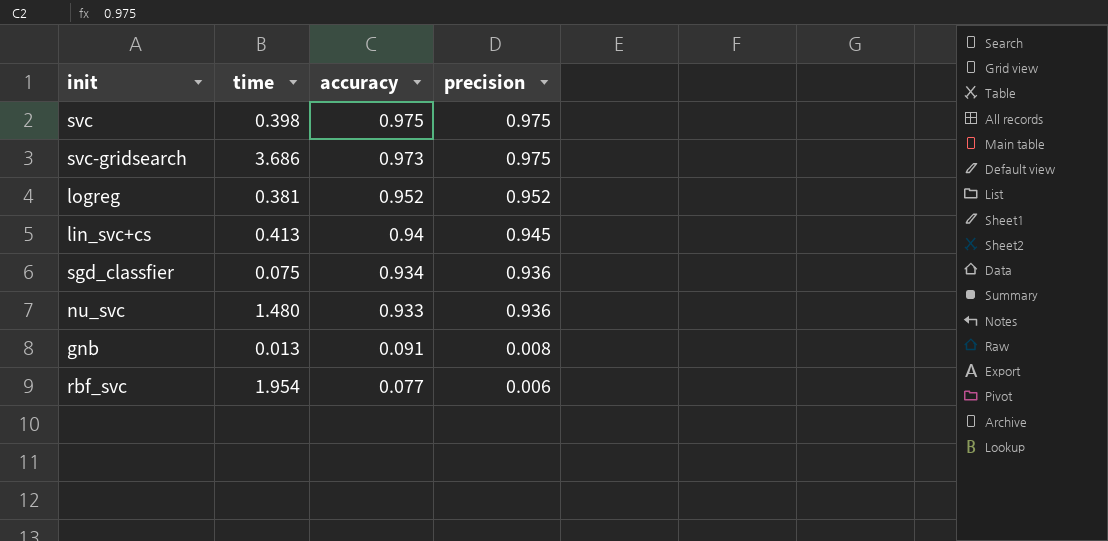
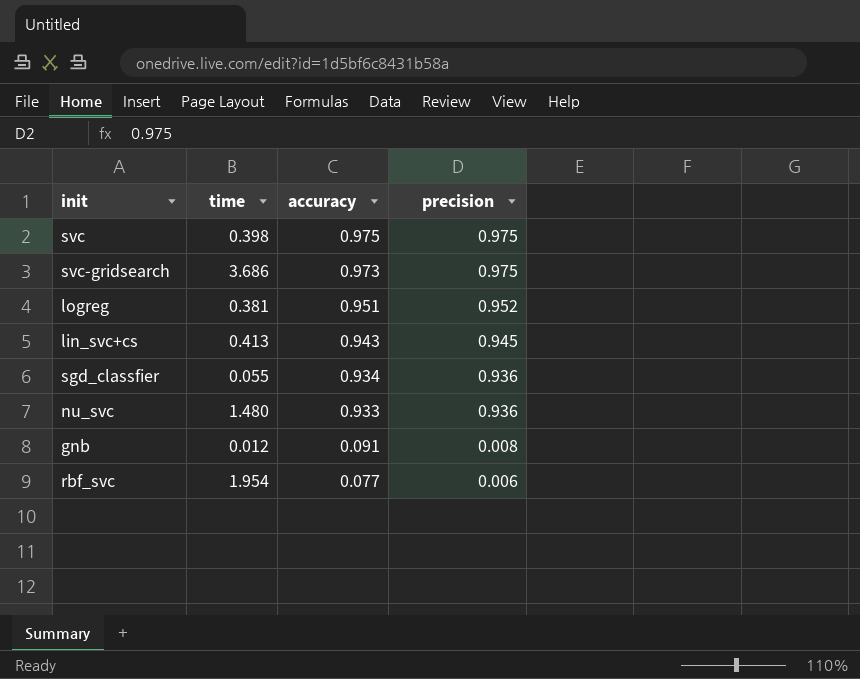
logreg | accuracy: 0.952 -> 0.951
lin_svc+cs | accuracy: 0.94 -> 0.943
sgd_classfier | time: 0.075 -> 0.055
gnb | time: 0.013 -> 0.012

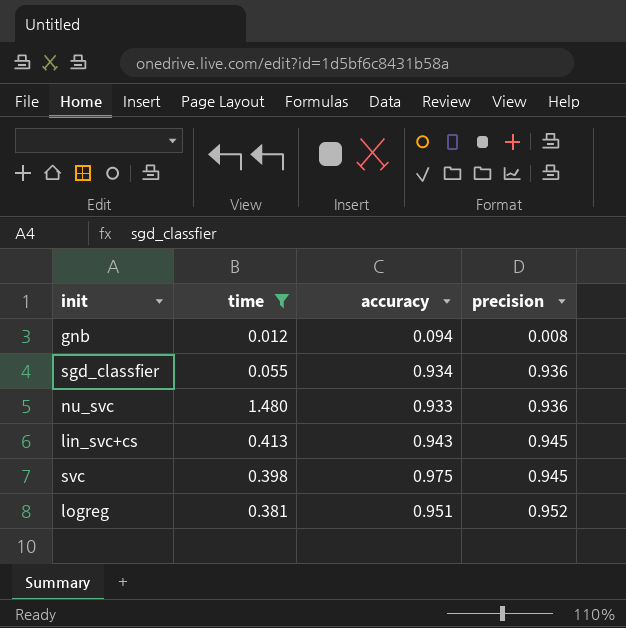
filter: none -> time <= 1.480
row order: accuracy descending -> precision ascending
gnb | accuracy: 0.091 -> 0.094
svc | precision: 0.975 -> 0.945

